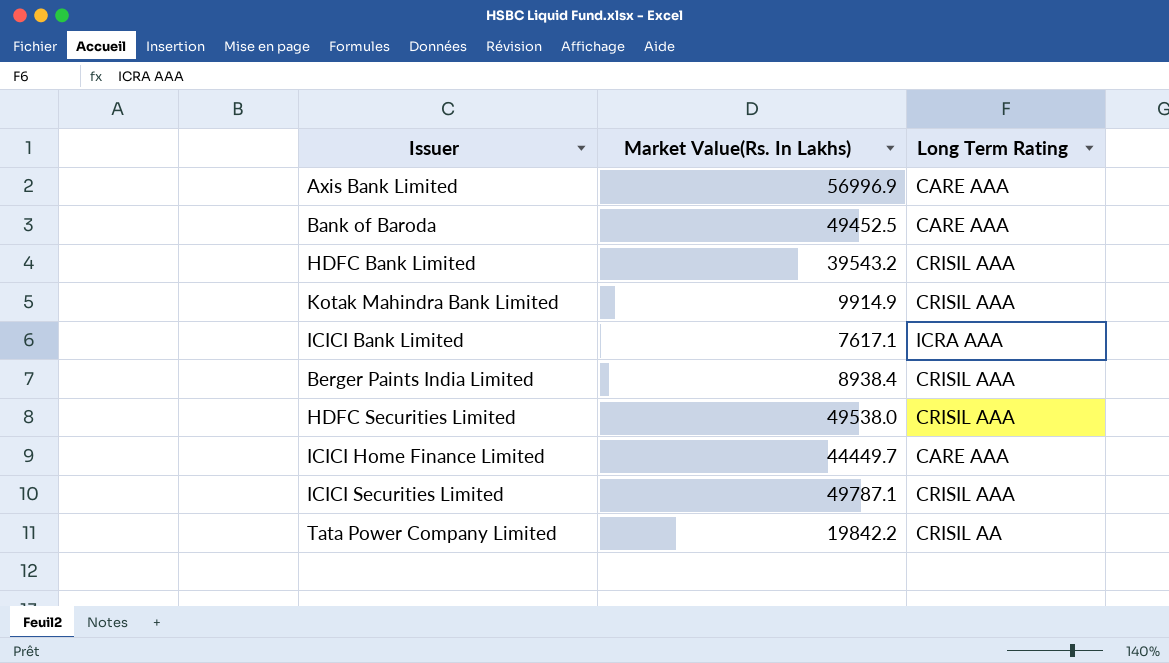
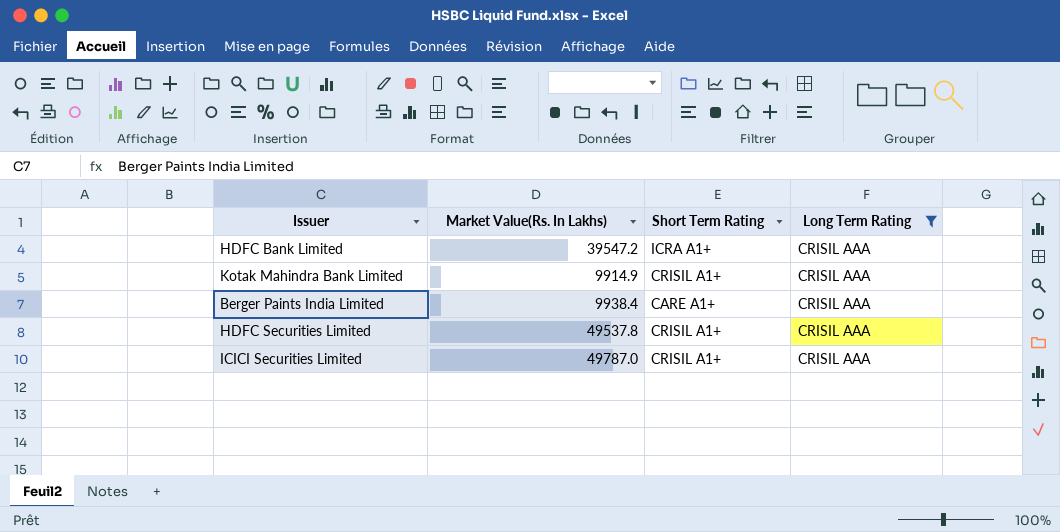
filter: none -> Long Term Rating = CRISIL AAA
column Short Term Rating | position: none -> 3
HDFC Bank Limited | Market Value(Rs. In Lakhs): 39543.2 -> 39547.2
Berger Paints India Limited | Market Value(Rs. In Lakhs): 8938.4 -> 9938.4
HDFC Securities Limited | Market Value(Rs. In Lakhs): 49538.0 -> 49537.8
ICICI Securities Limited | Market Value(Rs. In Lakhs): 49787.1 -> 49787.0

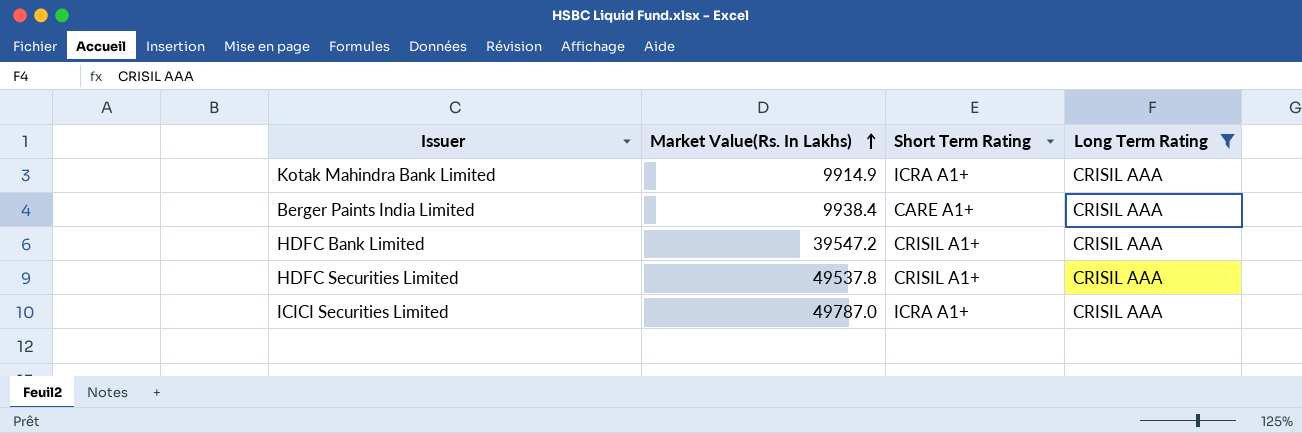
row order: none -> Market Value(Rs. In Lakhs) ascending
Kotak Mahindra Bank Limited | Short Term Rating: CRISIL A1+ -> ICRA A1+
HDFC Bank Limited | Short Term Rating: ICRA A1+ -> CRISIL A1+
ICICI Securities Limited | Short Term Rating: CRISIL A1+ -> ICRA A1+

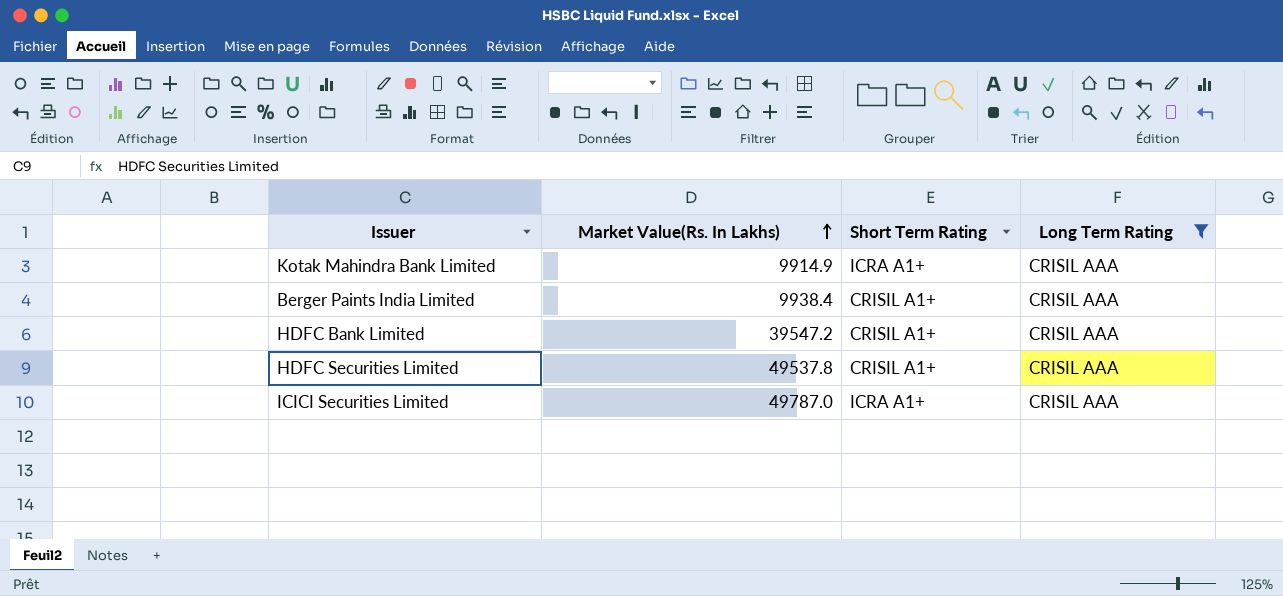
Berger Paints India Limited | Short Term Rating: CARE A1+ -> CRISIL A1+

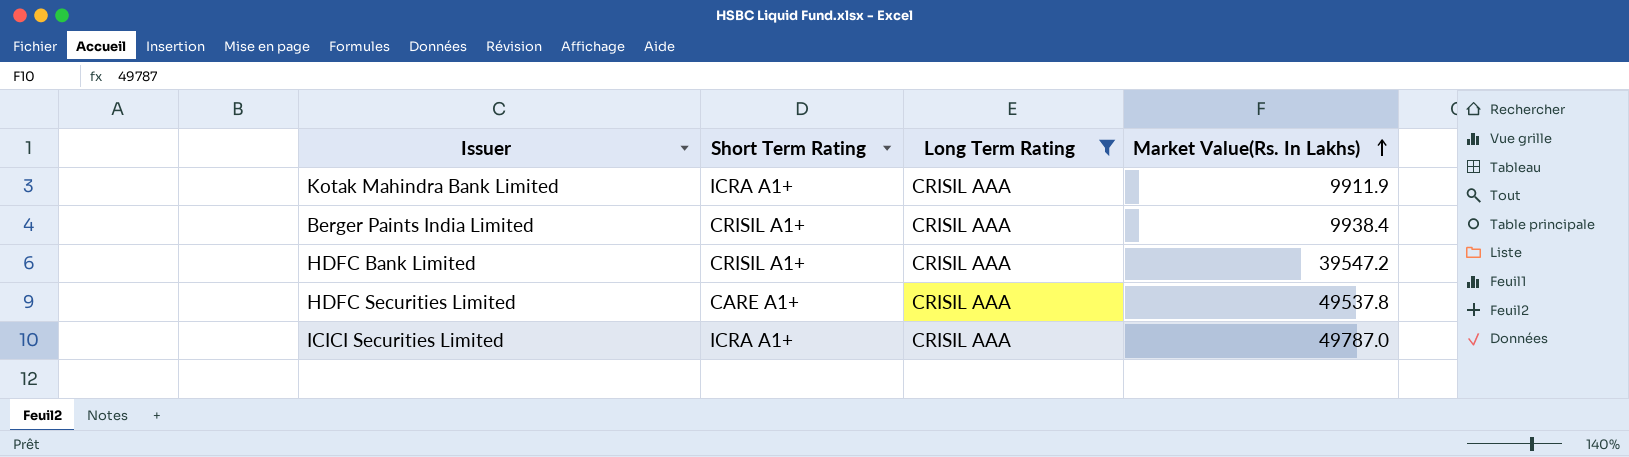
column Market Value(Rs. In Lakhs) | position: 2 -> 4
Kotak Mahindra Bank Limited | Market Value(Rs. In Lakhs): 9914.9 -> 9911.9
HDFC Securities Limited | Short Term Rating: CRISIL A1+ -> CARE A1+

